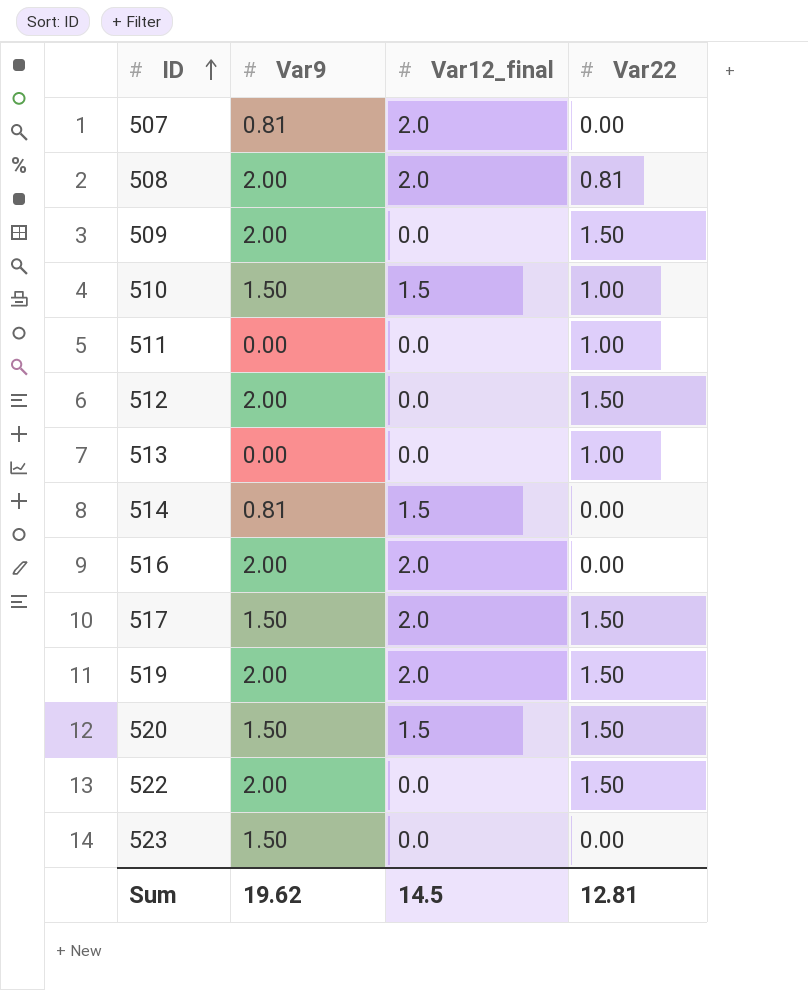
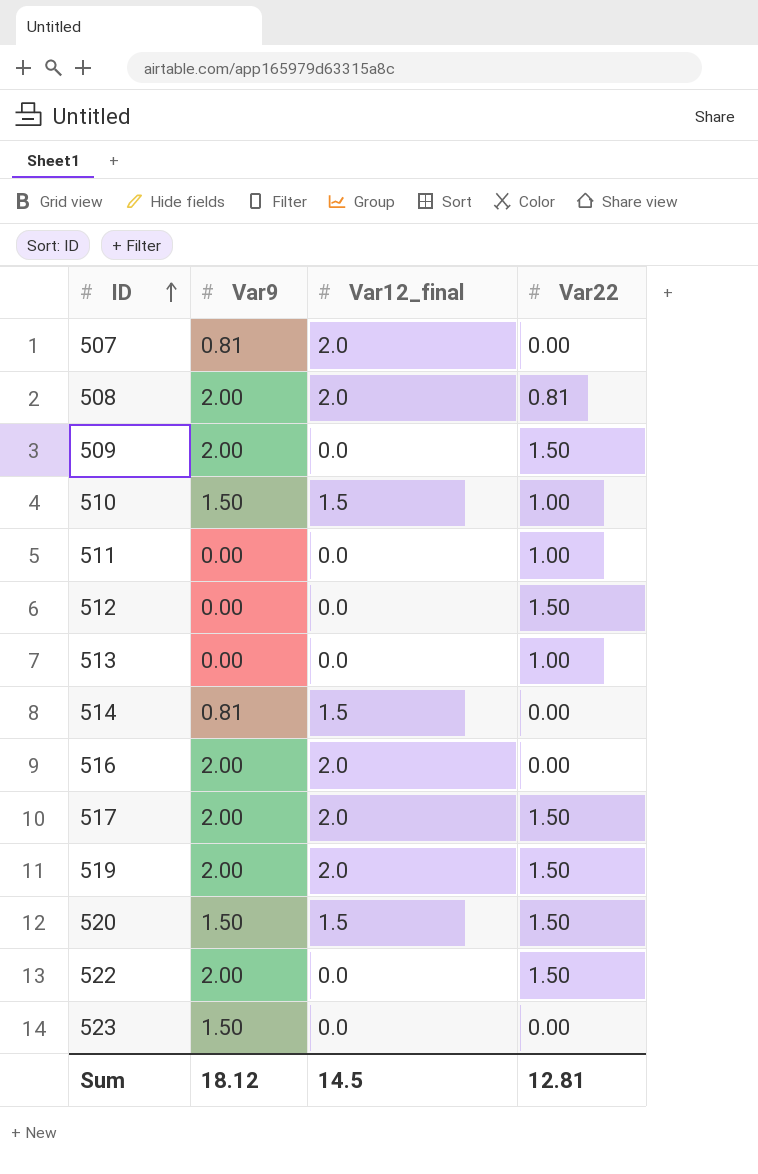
512 | Var9: 2.00 -> 0.00
517 | Var9: 1.50 -> 2.00
Sum | Var9: 19.62 -> 18.12

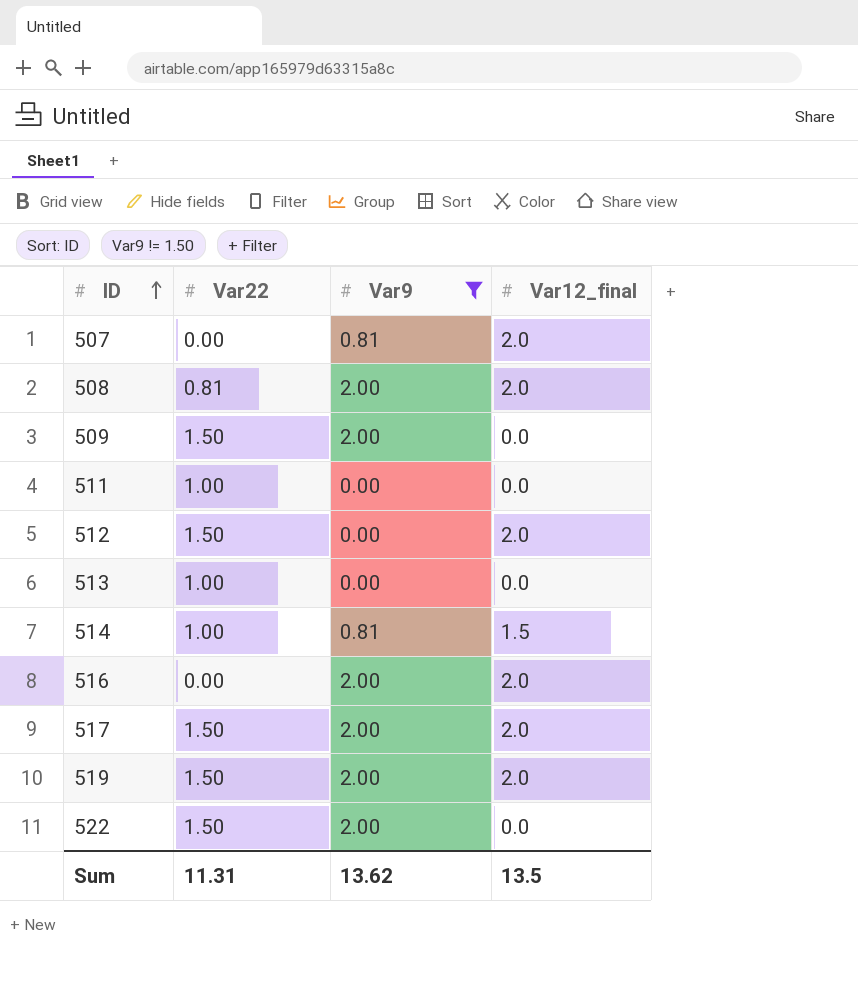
filter: none -> Var9 != 1.50
column Var22 | position: 4 -> 2
512 | Var12_final: 0.0 -> 2.0
514 | Var22: 0.00 -> 1.00
Sum | Var22: 12.81 -> 11.31
Sum | Var9: 18.12 -> 13.62
Sum | Var12_final: 14.5 -> 13.5

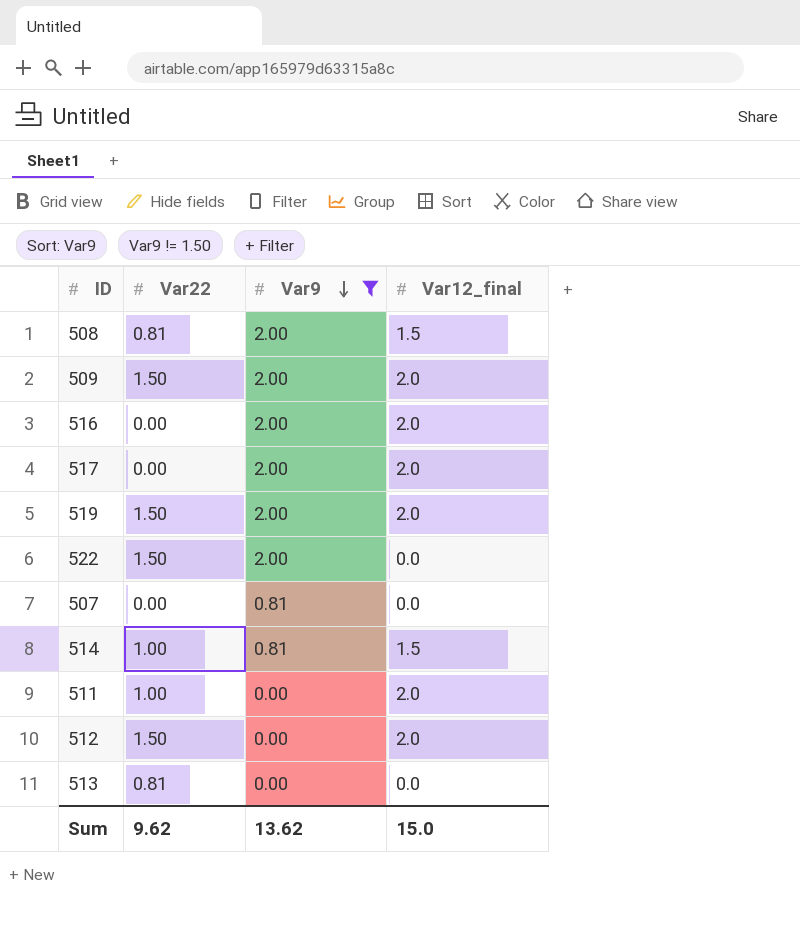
row order: ID ascending -> Var9 descending
508 | Var12_final: 2.0 -> 1.5
509 | Var12_final: 0.0 -> 2.0
517 | Var22: 1.50 -> 0.00
507 | Var12_final: 2.0 -> 0.0
511 | Var12_final: 0.0 -> 2.0
513 | Var22: 1.00 -> 0.81
Sum | Var22: 11.31 -> 9.62
Sum | Var12_final: 13.5 -> 15.0

